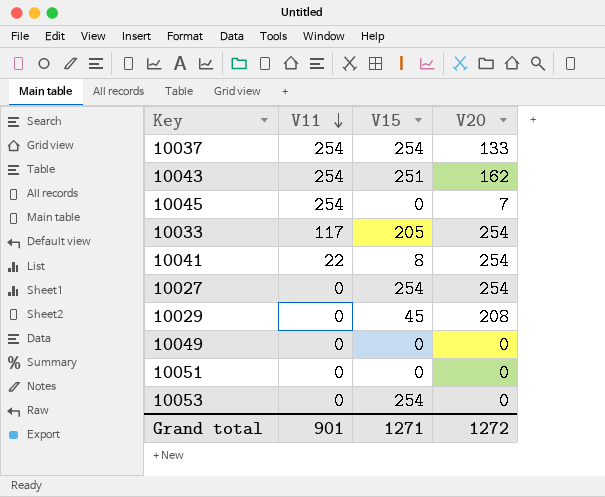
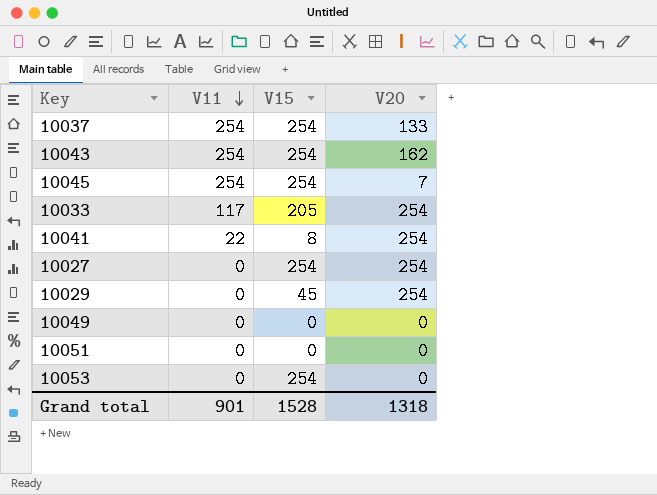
10043 | V15: 251 -> 254
10045 | V15: 0 -> 254
10029 | V20: 208 -> 254
Grand total | V15: 1271 -> 1528
Grand total | V20: 1272 -> 1318

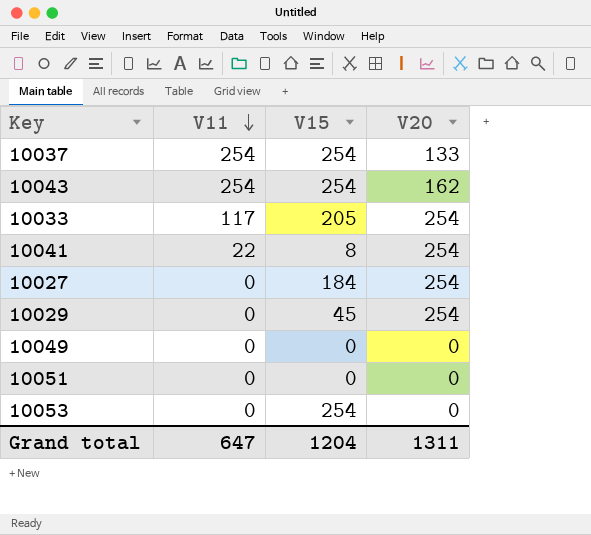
row 10045: 254 | 254 | 7 -> none
10027 | V15: 254 -> 184
Grand total | V11: 901 -> 647
Grand total | V15: 1528 -> 1204
Grand total | V20: 1318 -> 1311

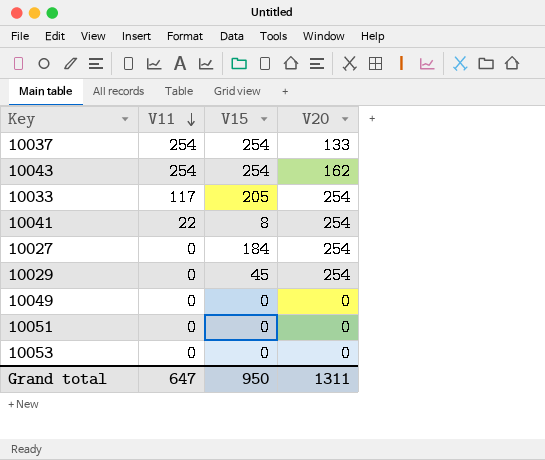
10053 | V15: 254 -> 0
Grand total | V15: 1204 -> 950

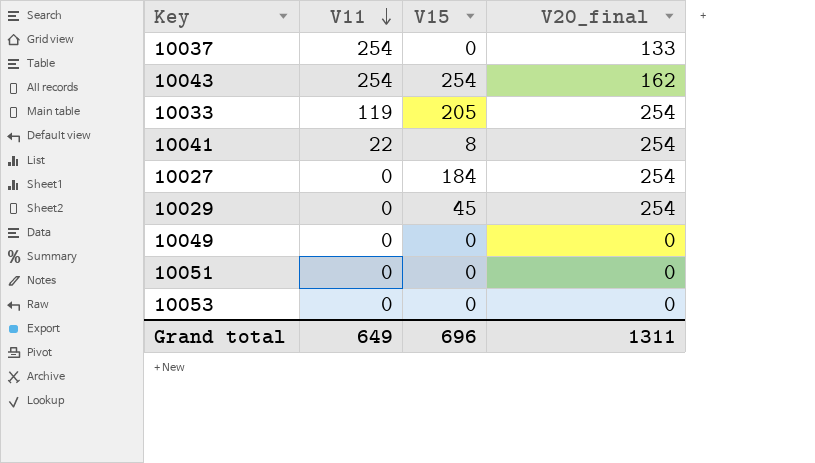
column name: V20 -> V20_final
10037 | V15: 254 -> 0
10033 | V11: 117 -> 119
Grand total | V11: 647 -> 649
Grand total | V15: 950 -> 696

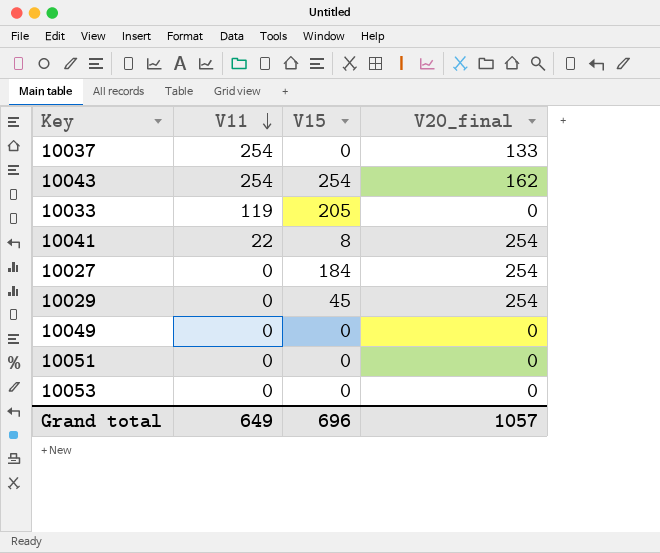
10033 | V20_final: 254 -> 0
Grand total | V20_final: 1311 -> 1057

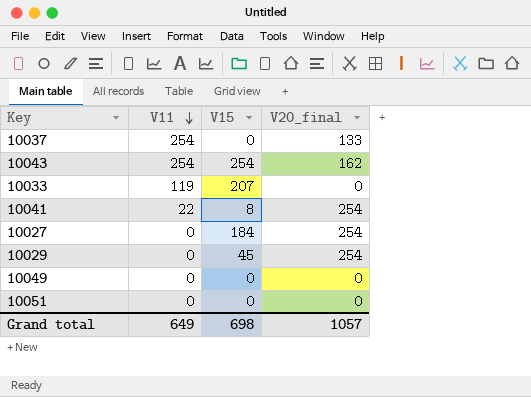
row 10053: 0 | 0 | 0 -> none
10033 | V15: 205 -> 207
Grand total | V15: 696 -> 698

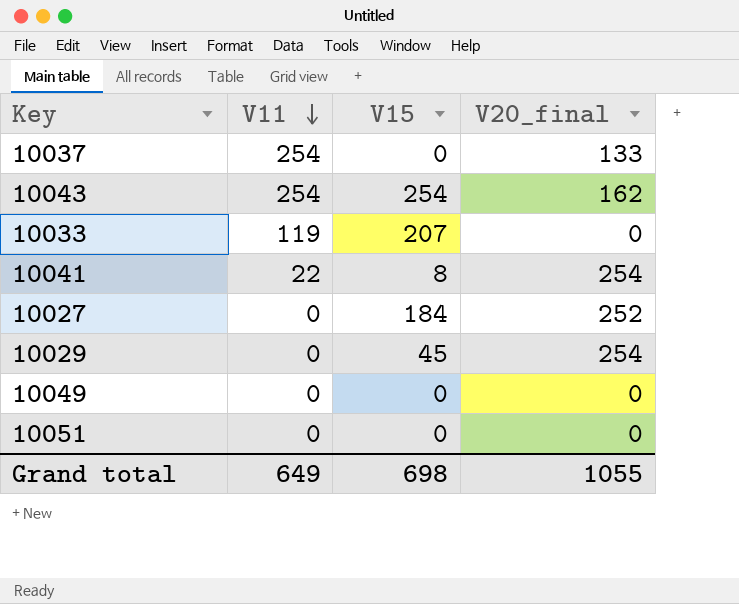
10027 | V20_final: 254 -> 252
Grand total | V20_final: 1057 -> 1055

